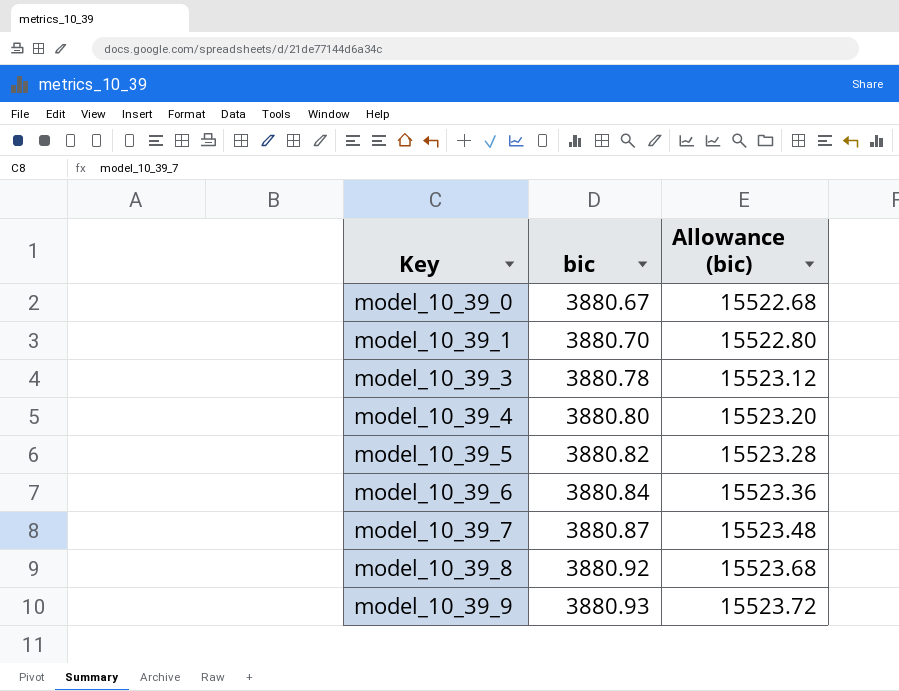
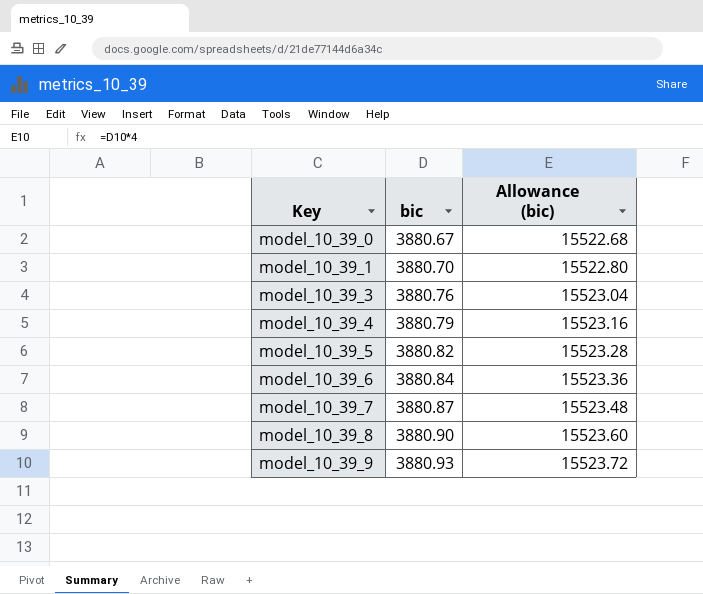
model_10_39_3 | bic: 3880.78 -> 3880.76
model_10_39_3 | Allowance (bic): 15523.12 -> 15523.04
model_10_39_4 | bic: 3880.80 -> 3880.79
model_10_39_4 | Allowance (bic): 15523.20 -> 15523.16
model_10_39_8 | bic: 3880.92 -> 3880.90
model_10_39_8 | Allowance (bic): 15523.68 -> 15523.60

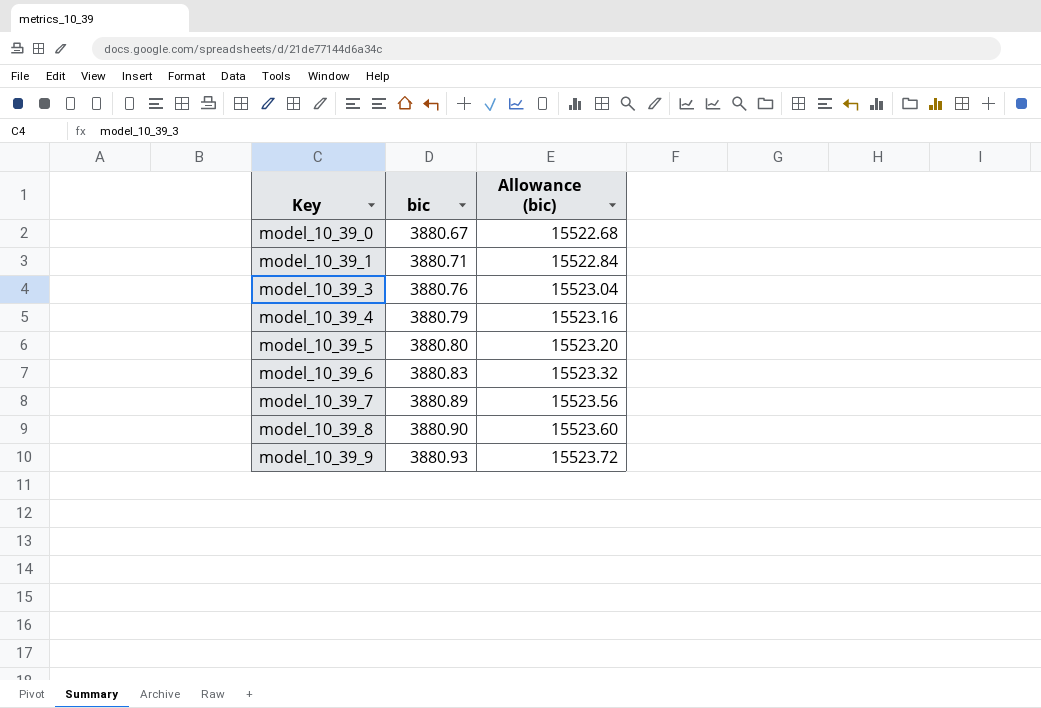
model_10_39_1 | bic: 3880.70 -> 3880.71
model_10_39_1 | Allowance (bic): 15522.80 -> 15522.84
model_10_39_5 | bic: 3880.82 -> 3880.80
model_10_39_5 | Allowance (bic): 15523.28 -> 15523.20
model_10_39_6 | bic: 3880.84 -> 3880.83
model_10_39_6 | Allowance (bic): 15523.36 -> 15523.32
model_10_39_7 | bic: 3880.87 -> 3880.89
model_10_39_7 | Allowance (bic): 15523.48 -> 15523.56

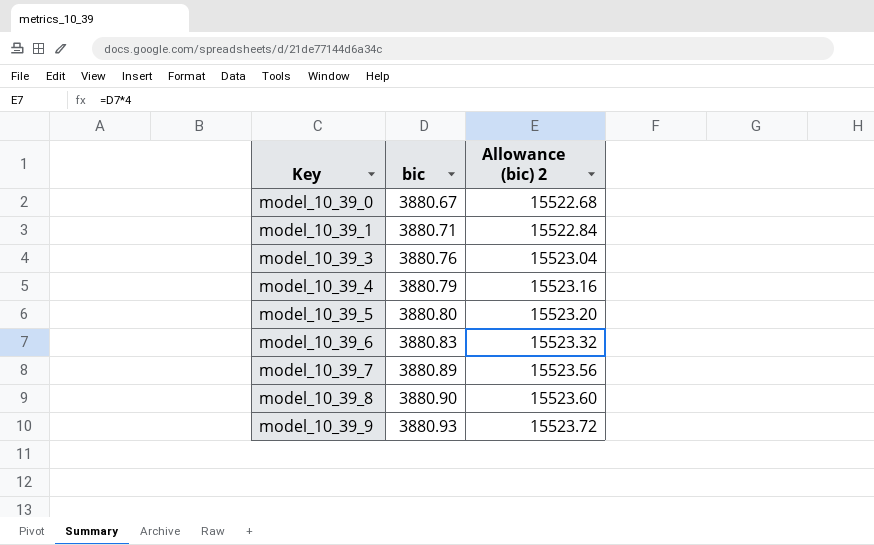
column name: Allowance (bic) -> Allowance (bic) 2

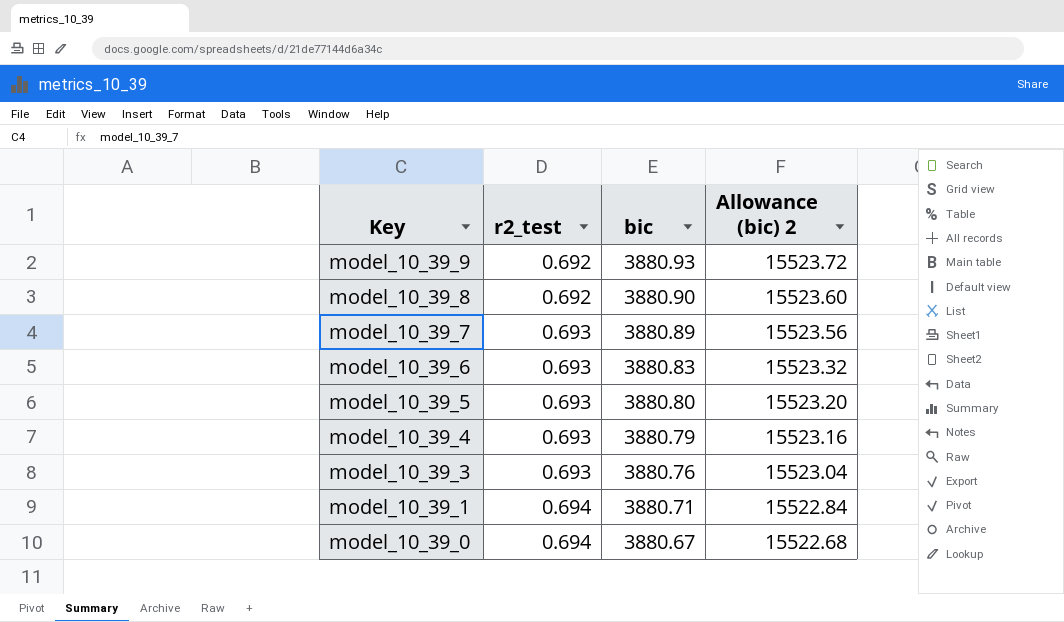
row order: Key ascending -> Key descending
column r2_test | position: none -> 2

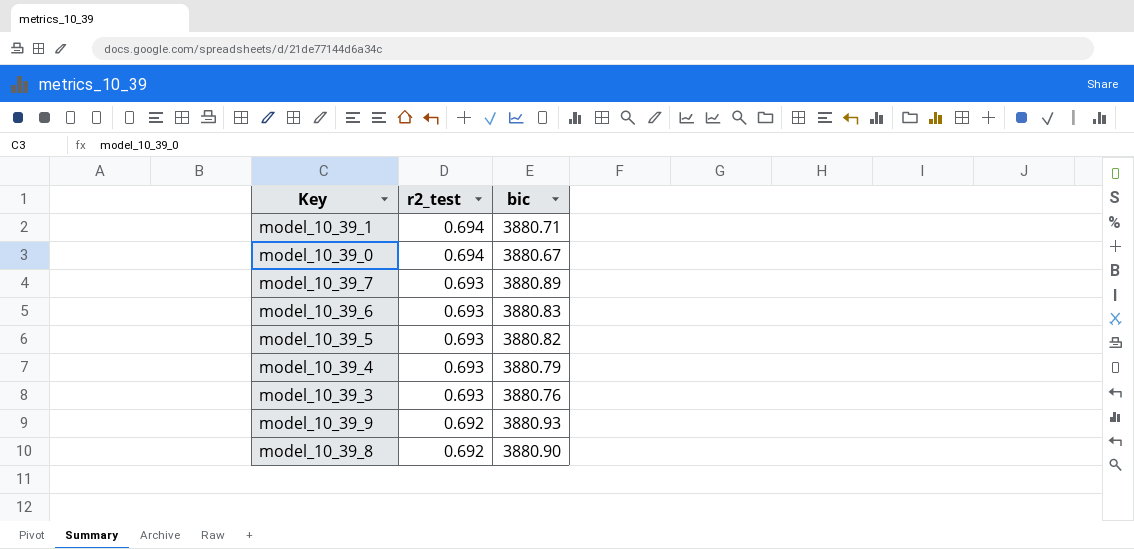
row order: Key descending -> r2_test descending
column Allowance (bic) 2 | formula: [bic] * 4 -> none
model_10_39_5 | bic: 3880.80 -> 3880.82

